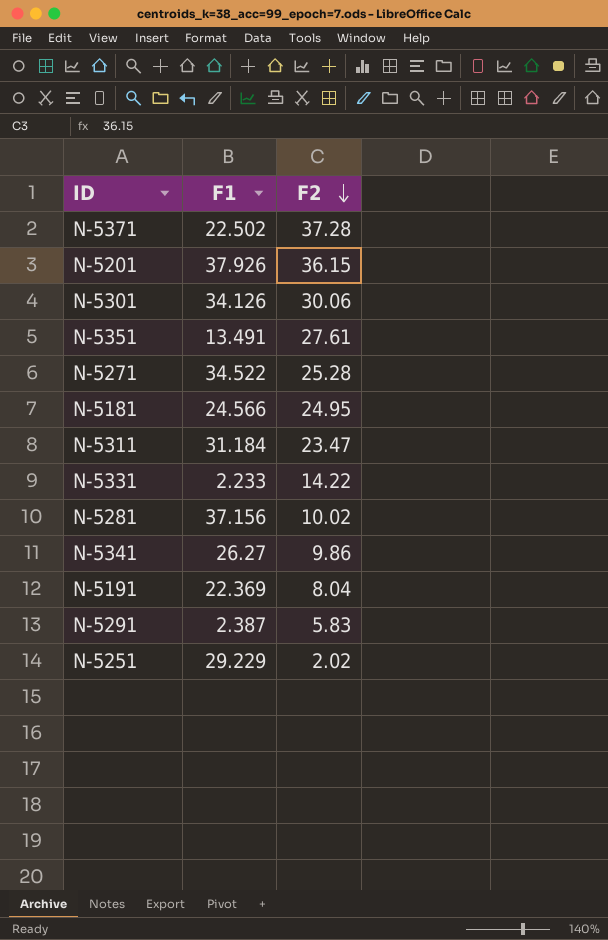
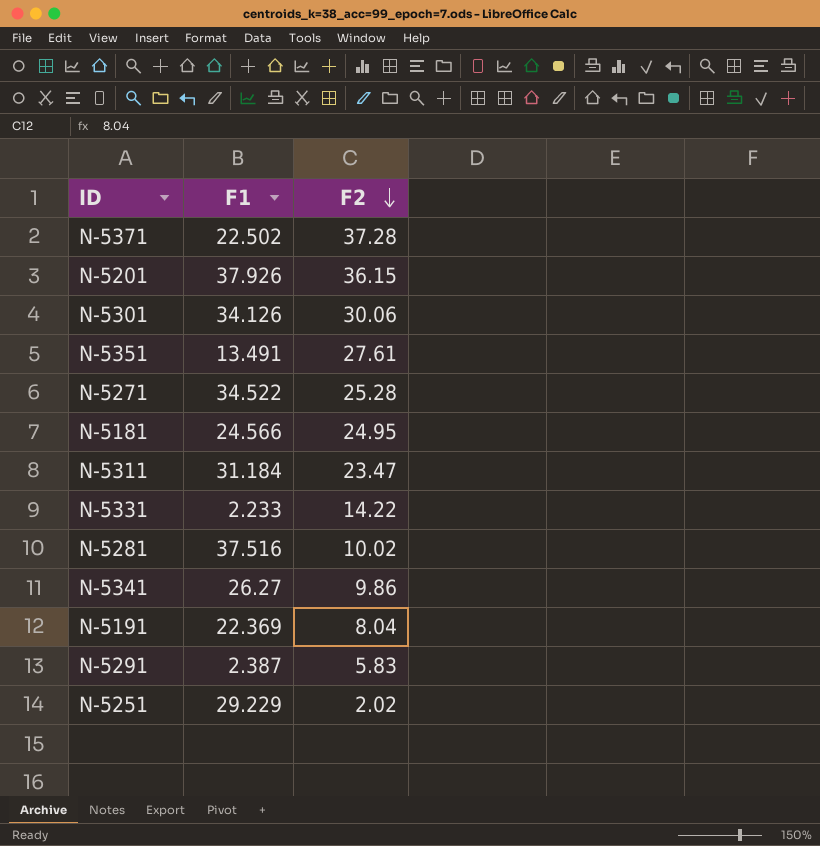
N-5281 | F1: 37.156 -> 37.516

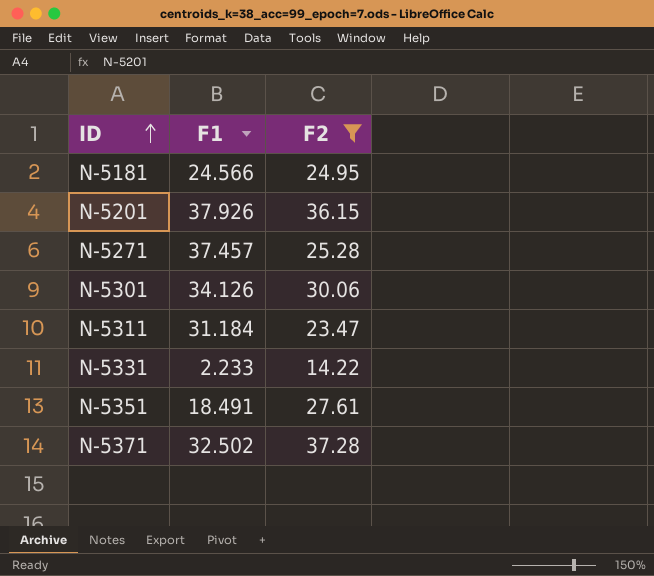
filter: none -> F2 >= 14.22
row order: F2 descending -> ID ascending
N-5271 | F1: 34.522 -> 37.457
N-5351 | F1: 13.491 -> 18.491
N-5371 | F1: 22.502 -> 32.502

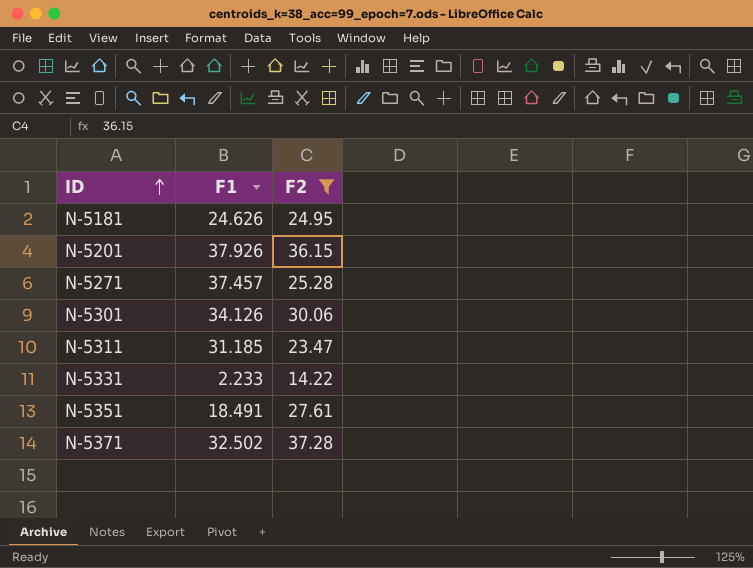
N-5181 | F1: 24.566 -> 24.626
N-5311 | F1: 31.184 -> 31.185

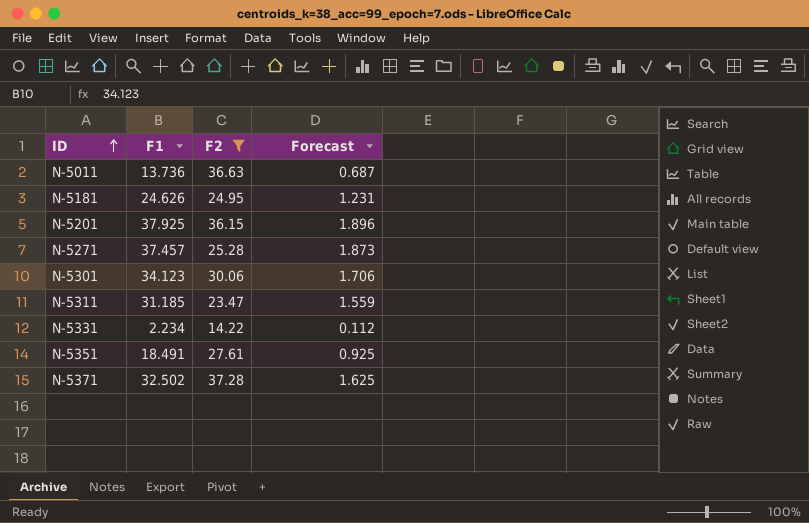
column Forecast | formula: none -> [F1] * 0.05
row N-5011: none -> 13.736 | 36.63 | 0.687
N-5201 | F1: 37.926 -> 37.925
N-5301 | F1: 34.126 -> 34.123
N-5331 | F1: 2.233 -> 2.234

